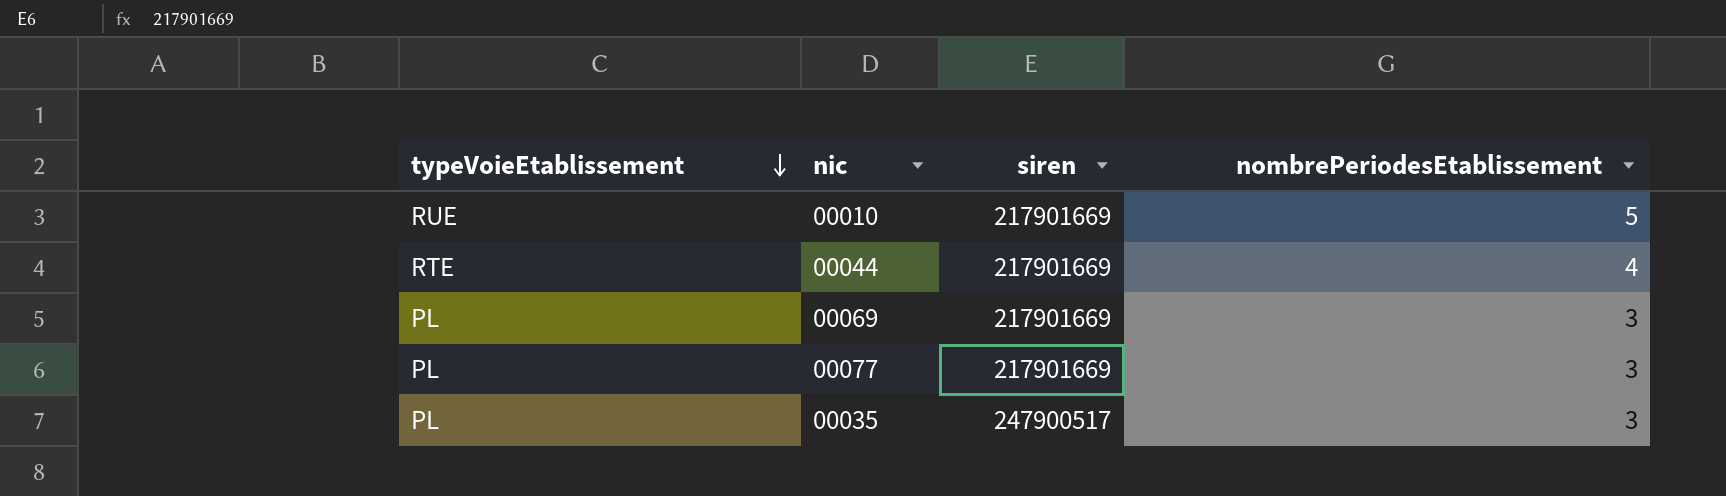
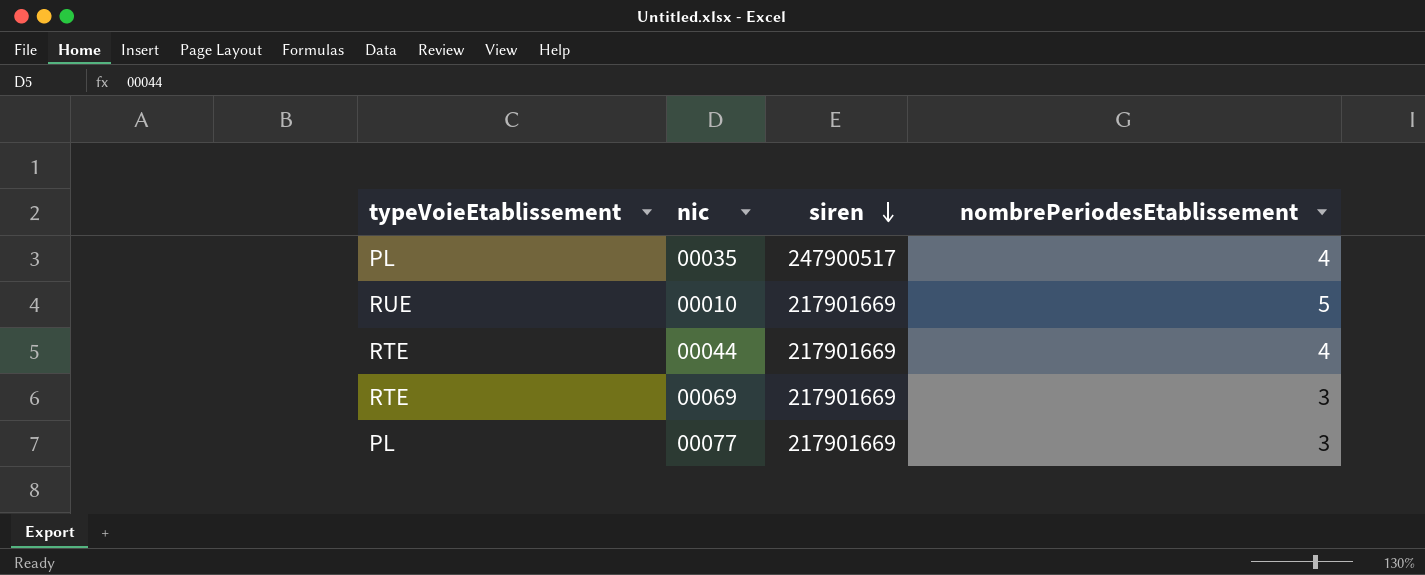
row order: typeVoieEtablissement descending -> siren descending
00035 | nombrePeriodesEtablissement: 3 -> 4
00069 | typeVoieEtablissement: PL -> RTE

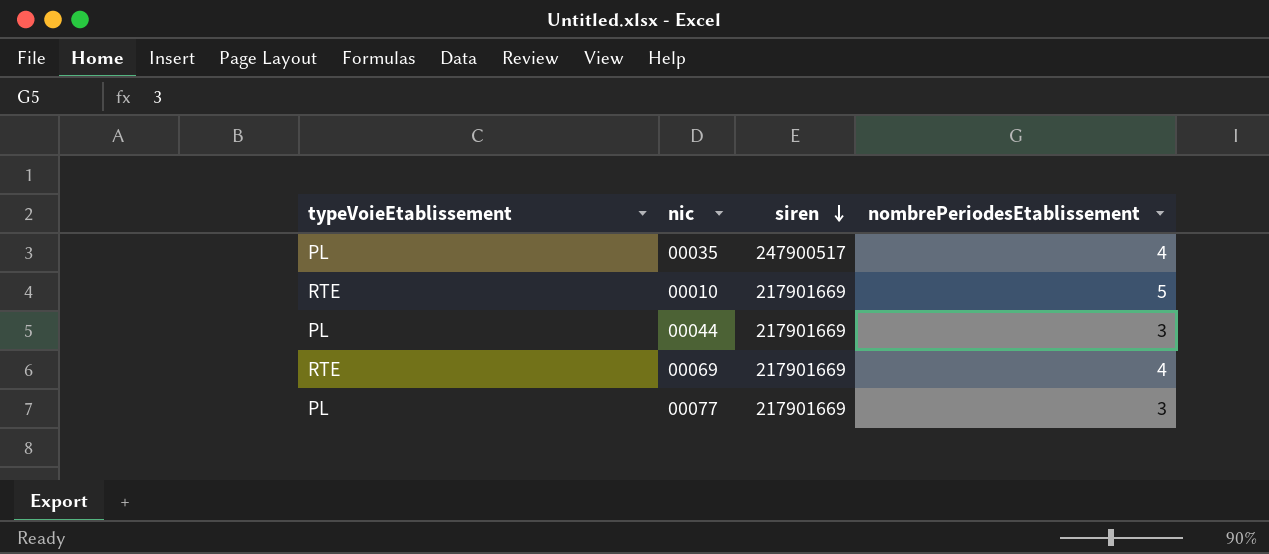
00010 | typeVoieEtablissement: RUE -> RTE
00044 | typeVoieEtablissement: RTE -> PL
00044 | nombrePeriodesEtablissement: 4 -> 3
00069 | nombrePeriodesEtablissement: 3 -> 4

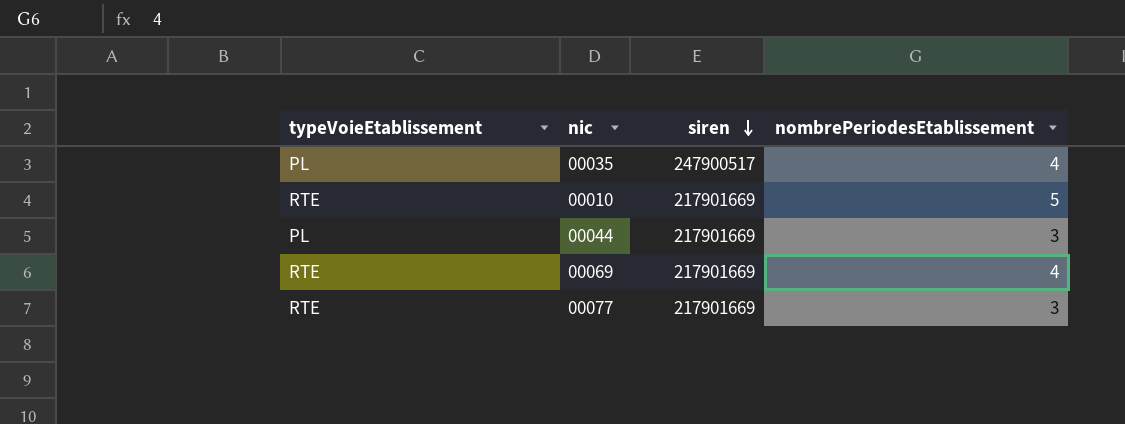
00077 | typeVoieEtablissement: PL -> RTE

